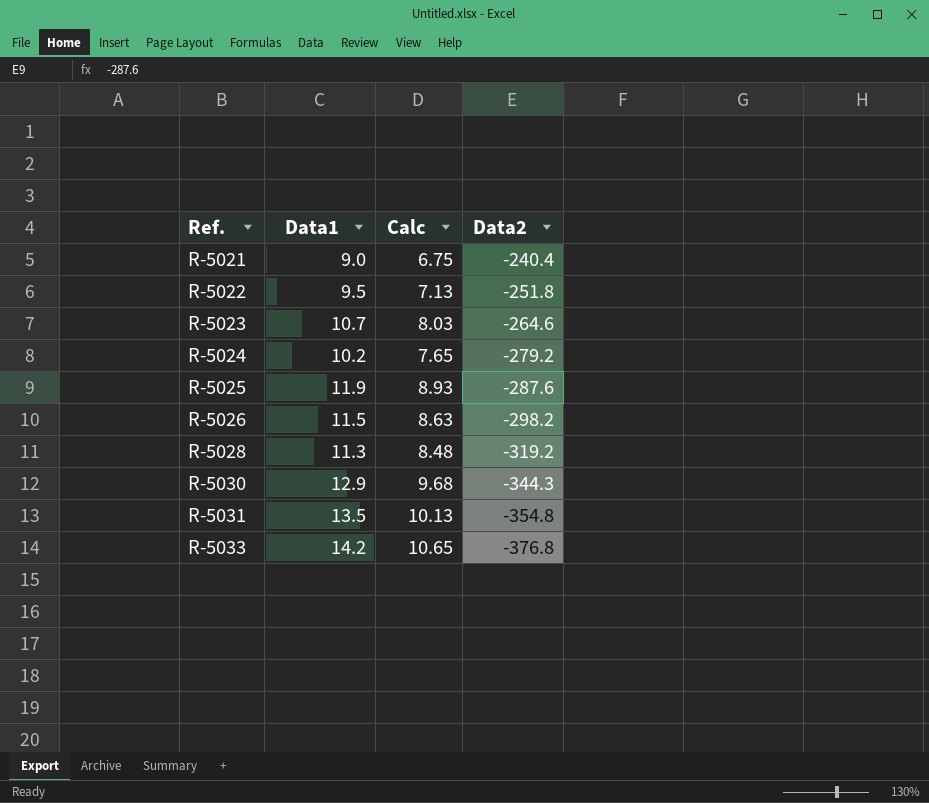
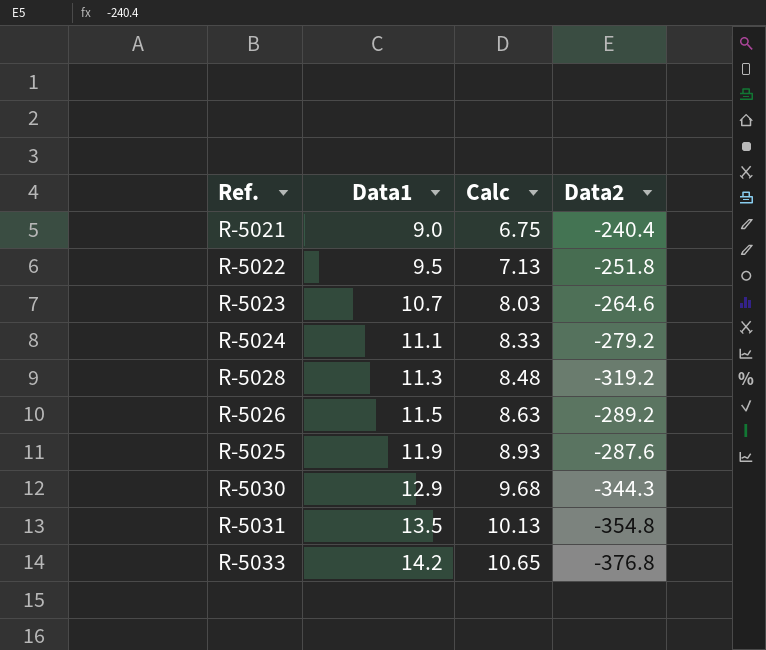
row order: Ref. ascending -> Data1 ascending
R-5024 | Data1: 10.2 -> 11.1
R-5024 | Calc: 7.65 -> 8.33
R-5026 | Data2: -298.2 -> -289.2

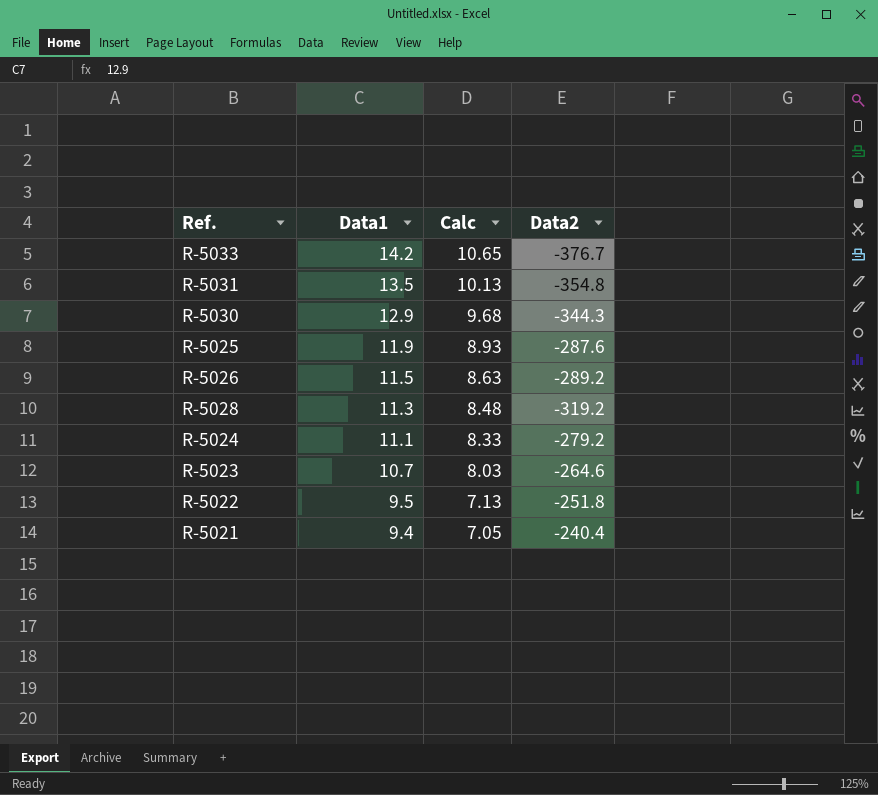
row order: Data1 ascending -> Data1 descending
R-5033 | Data2: -376.8 -> -376.7
R-5021 | Data1: 9.0 -> 9.4
R-5021 | Calc: 6.75 -> 7.05

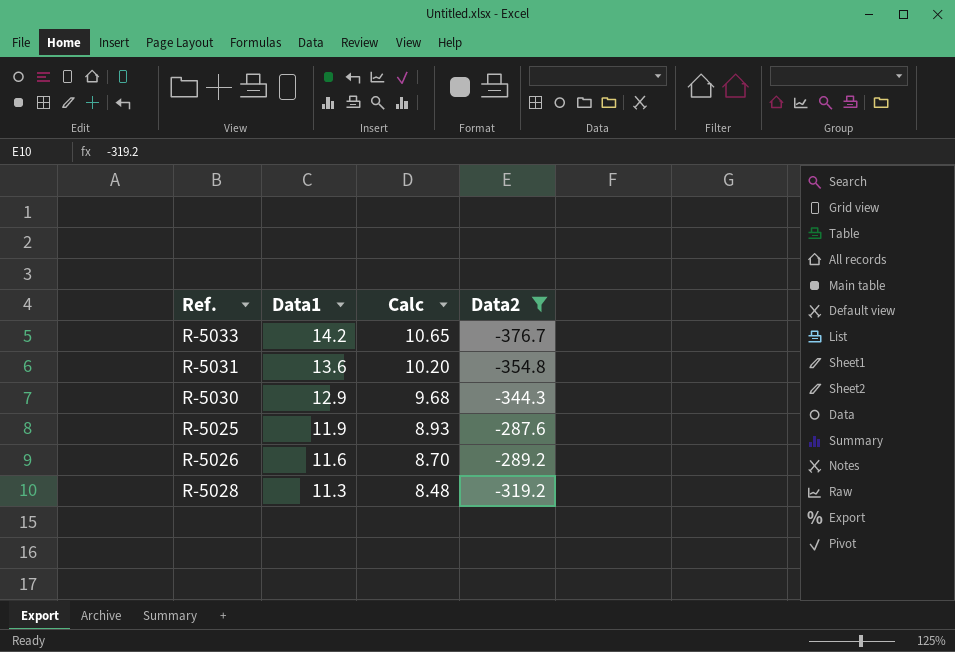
filter: none -> Data2 <= -287.6
R-5031 | Data1: 13.5 -> 13.6
R-5031 | Calc: 10.13 -> 10.20
R-5026 | Data1: 11.5 -> 11.6
R-5026 | Calc: 8.63 -> 8.70

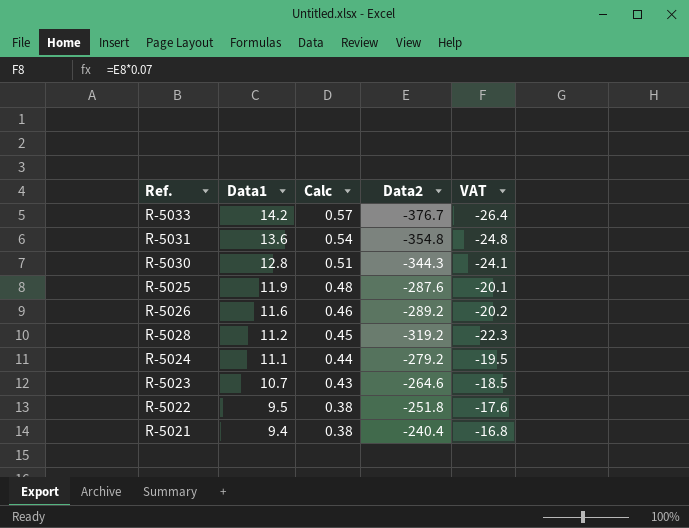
filter: Data2 <= -287.6 -> none
column Calc | formula: [Data1] * 0.75 -> [Data1] * 0.04
column VAT | formula: none -> [Data2] * 0.07
R-5030 | Data1: 12.9 -> 12.8
R-5028 | Data1: 11.3 -> 11.2

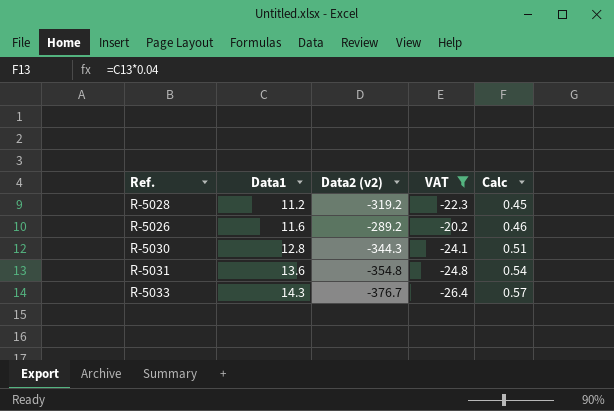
filter: none -> VAT <= -20.2
row order: Data1 descending -> Data1 ascending
column name: Data2 -> Data2 (v2)
column Calc | position: 3 -> 5
R-5033 | Data1: 14.2 -> 14.3

